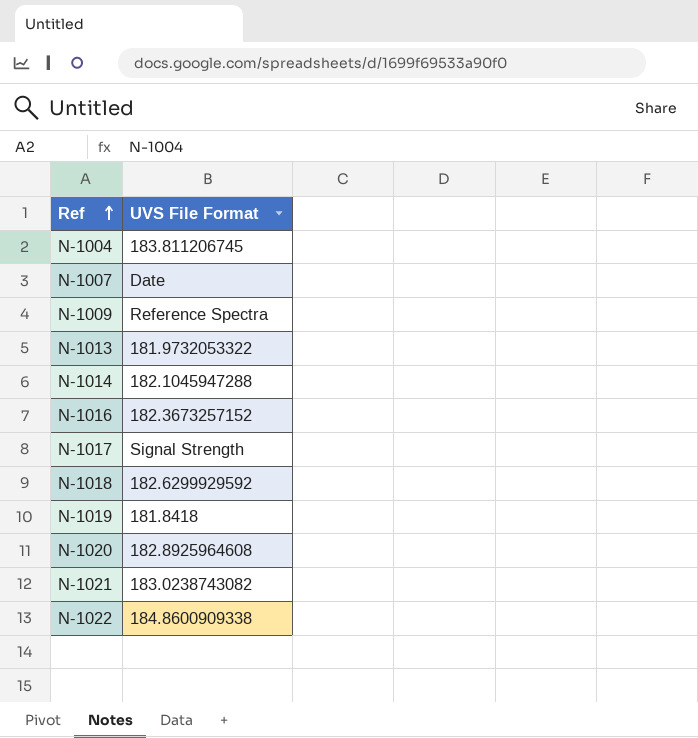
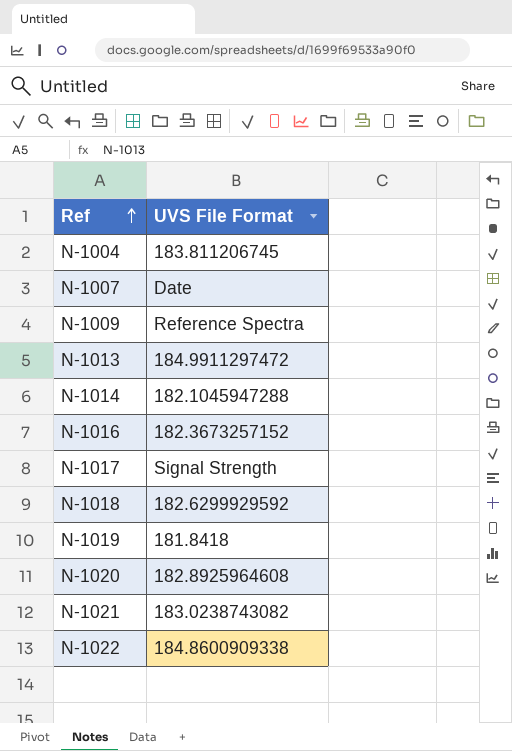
N-1013 | UVS File Format: 181.9732053322 -> 184.9911297472

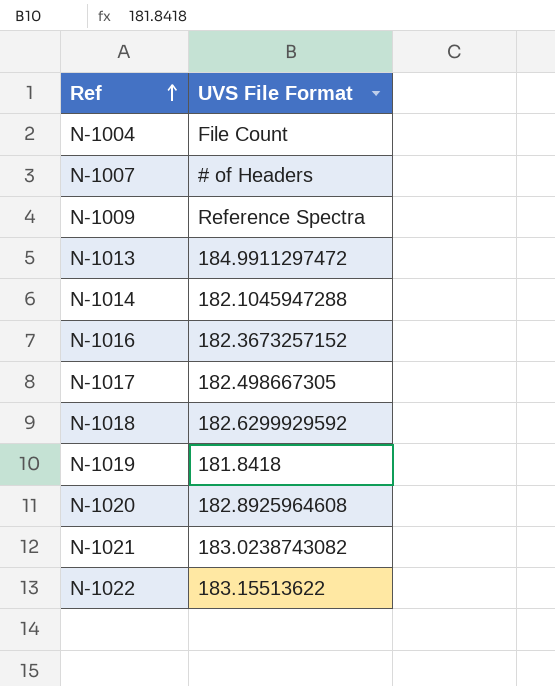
N-1004 | UVS File Format: 183.811206745 -> File Count
N-1007 | UVS File Format: Date -> # of Headers
N-1017 | UVS File Format: Signal Strength -> 182.498667305
N-1022 | UVS File Format: 184.8600909338 -> 183.15513622

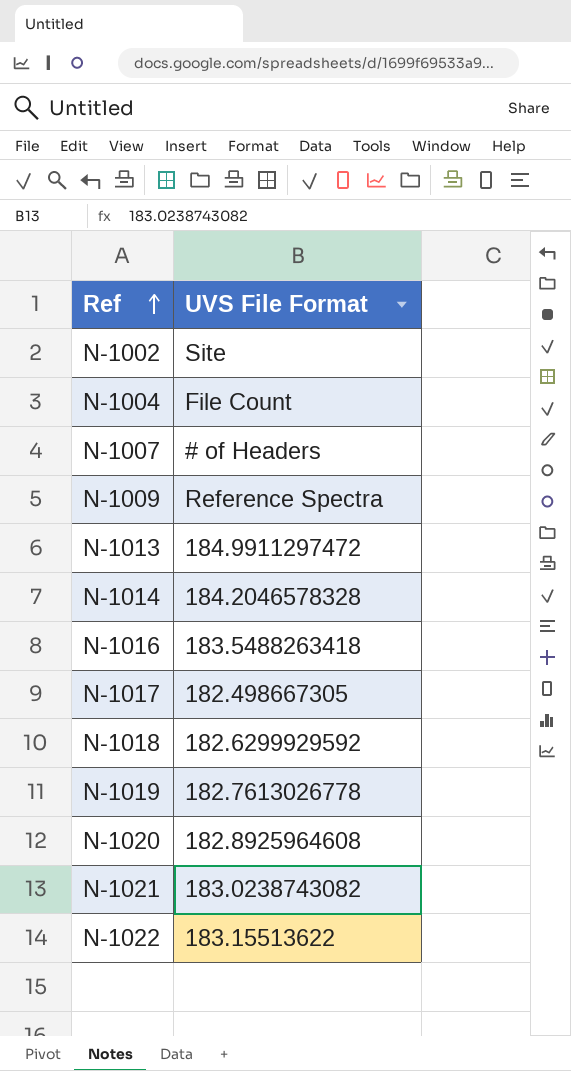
row N-1002: none -> Site
N-1014 | UVS File Format: 182.1045947288 -> 184.2046578328
N-1016 | UVS File Format: 182.3673257152 -> 183.5488263418
N-1019 | UVS File Format: 181.8418 -> 182.7613026778

